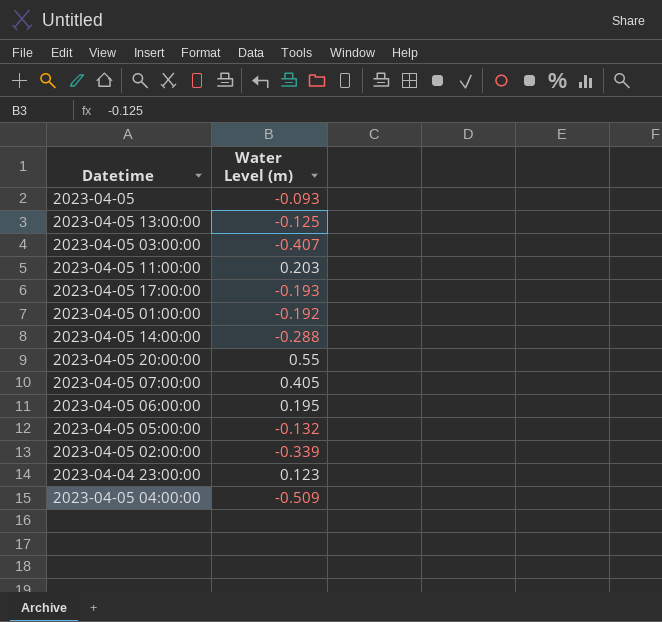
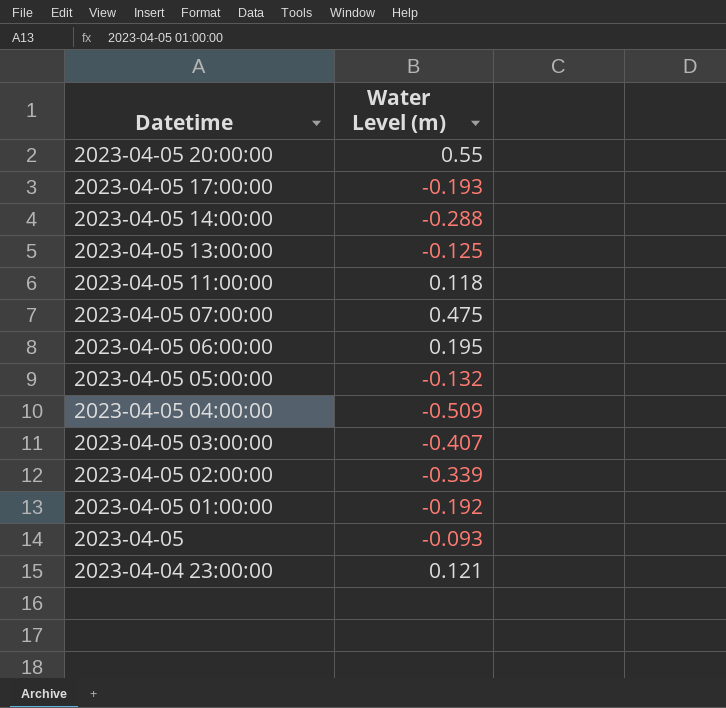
row order: none -> Datetime descending
2023-04-05 11:00:00 | Water Level (m): 0.203 -> 0.118
2023-04-05 07:00:00 | Water Level (m): 0.405 -> 0.475
2023-04-04 23:00:00 | Water Level (m): 0.123 -> 0.121

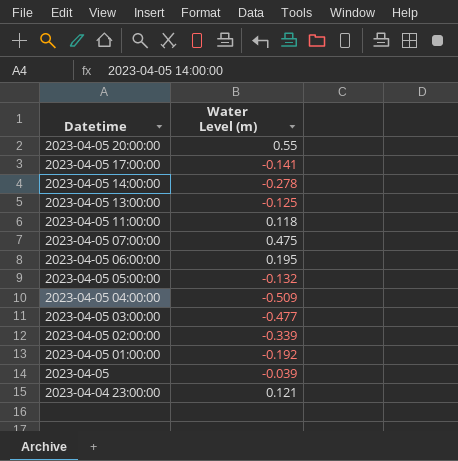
2023-04-05 17:00:00 | Water Level (m): -0.193 -> -0.141
2023-04-05 14:00:00 | Water Level (m): -0.288 -> -0.278
2023-04-05 03:00:00 | Water Level (m): -0.407 -> -0.477
2023-04-05 | Water Level (m): -0.093 -> -0.039

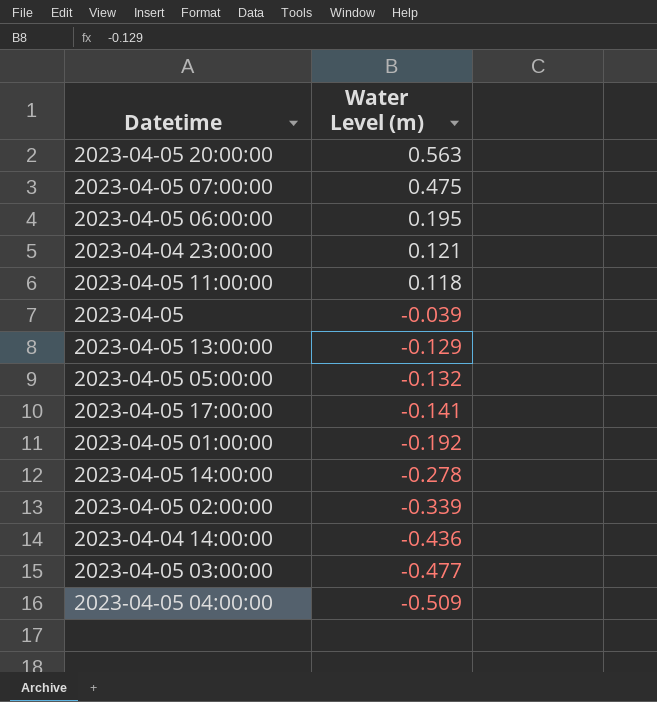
row order: Datetime descending -> Water Level (m) descending
2023-04-05 20:00:00 | Water Level (m): 0.55 -> 0.563
2023-04-05 13:00:00 | Water Level (m): -0.125 -> -0.129
row 2023-04-04 14:00:00: none -> -0.436

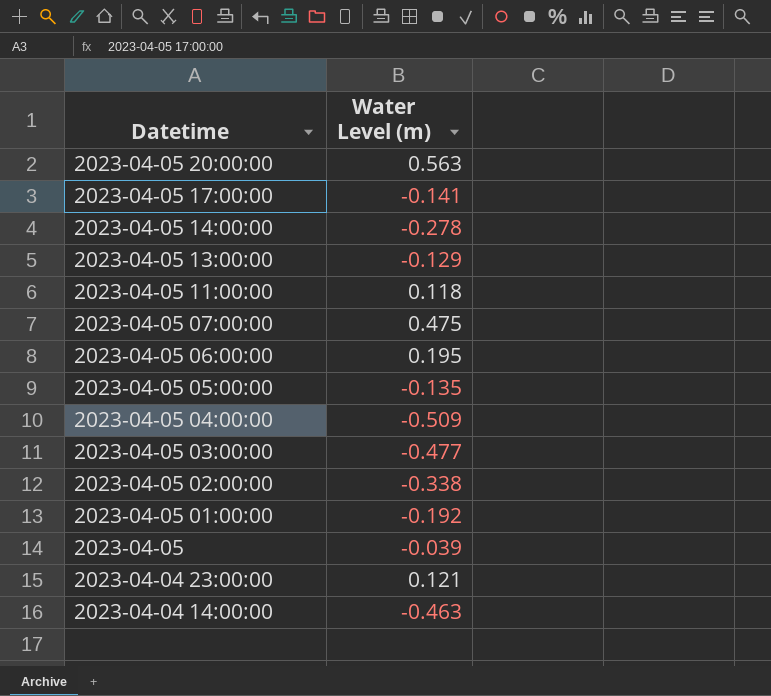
row order: Water Level (m) descending -> Datetime descending
2023-04-05 05:00:00 | Water Level (m): -0.132 -> -0.135
2023-04-05 02:00:00 | Water Level (m): -0.339 -> -0.338
2023-04-04 14:00:00 | Water Level (m): -0.436 -> -0.463

